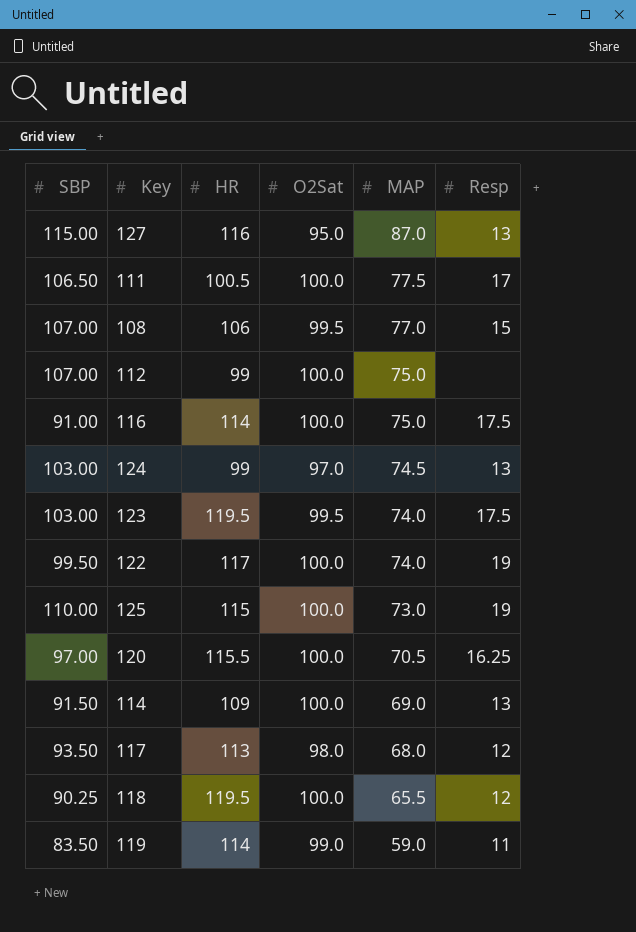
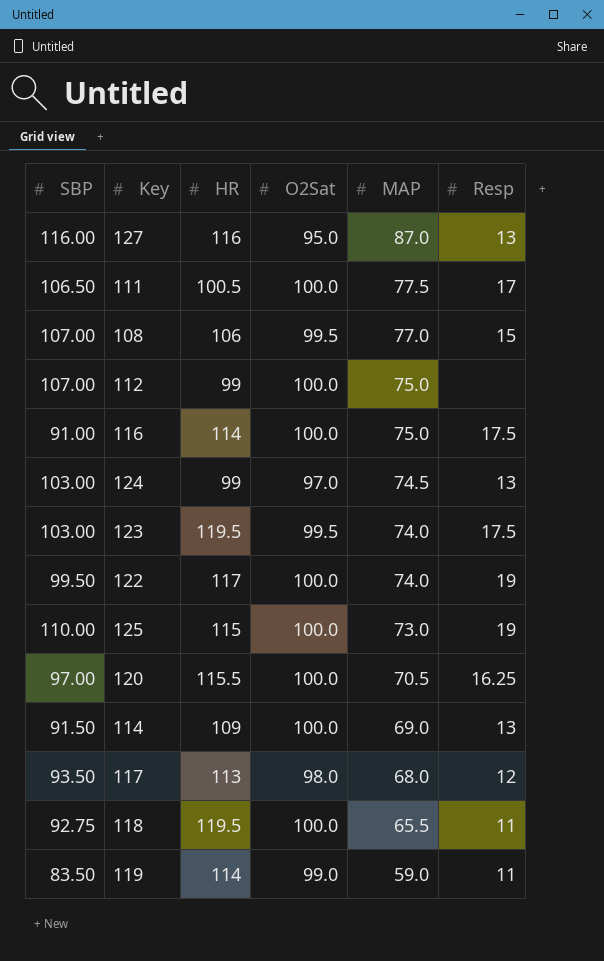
127 | SBP: 115.00 -> 116.00
118 | SBP: 90.25 -> 92.75
118 | Resp: 12 -> 11

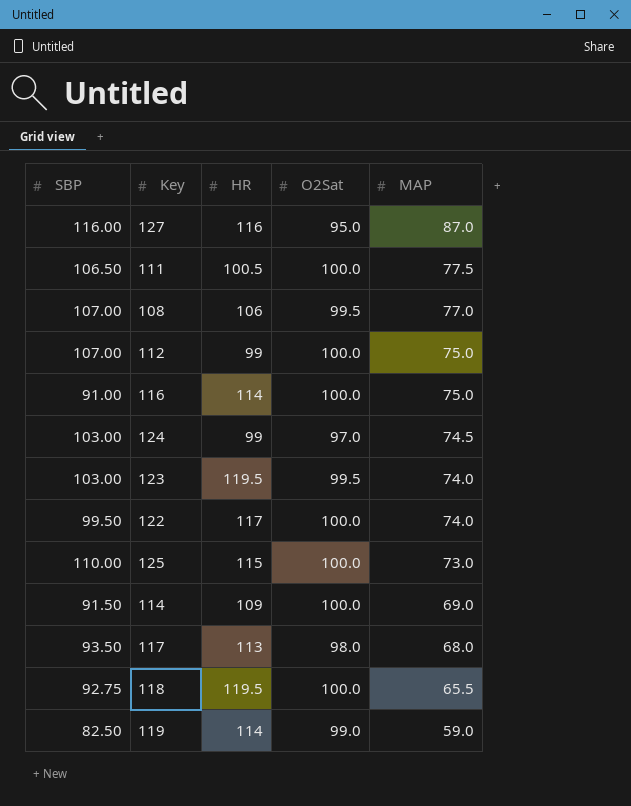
column Resp | position: 6 -> none
row 120: 97.00 | 115.5 | 100.0 | 70.5 | 16.25 -> none
119 | SBP: 83.50 -> 82.50

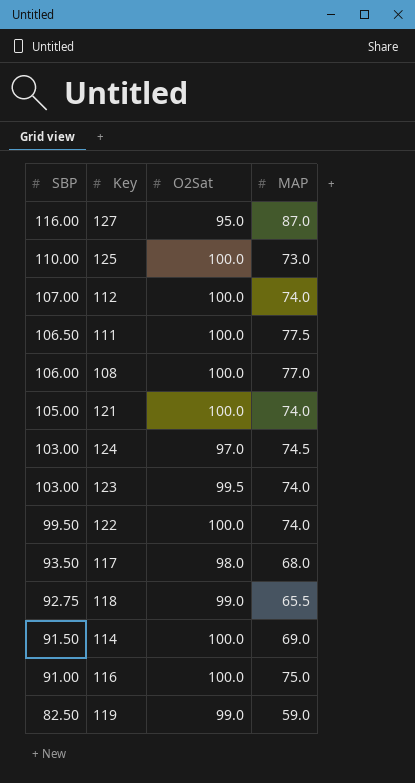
row order: MAP descending -> SBP descending
column HR | position: 3 -> none
112 | MAP: 75.0 -> 74.0
108 | SBP: 107.00 -> 106.00
108 | O2Sat: 99.5 -> 100.0
row 121: none -> 105.00 | 100.0 | 74.0
118 | O2Sat: 100.0 -> 99.0

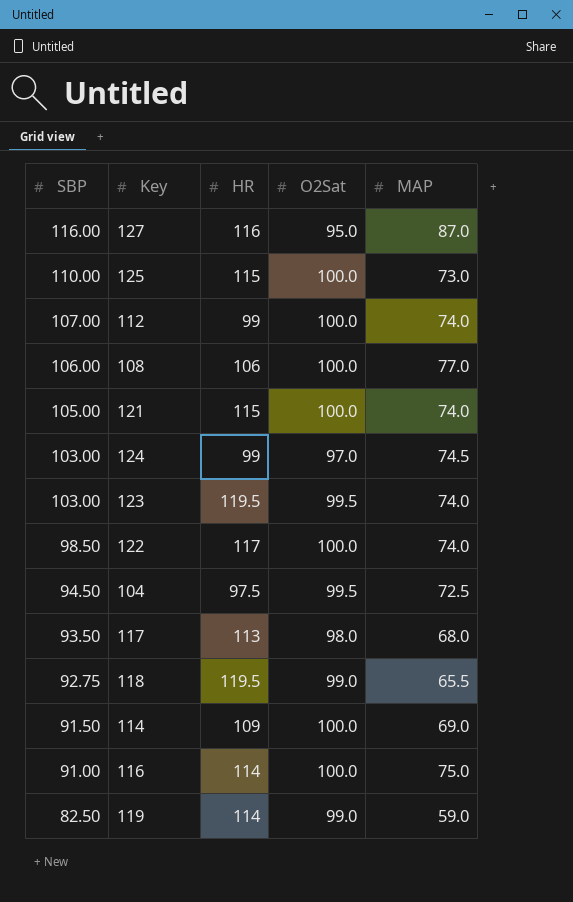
column HR | position: none -> 3
row 111: 106.50 | 100.0 | 77.5 -> none
122 | SBP: 99.50 -> 98.50
row 104: none -> 94.50 | 97.5 | 99.5 | 72.5

